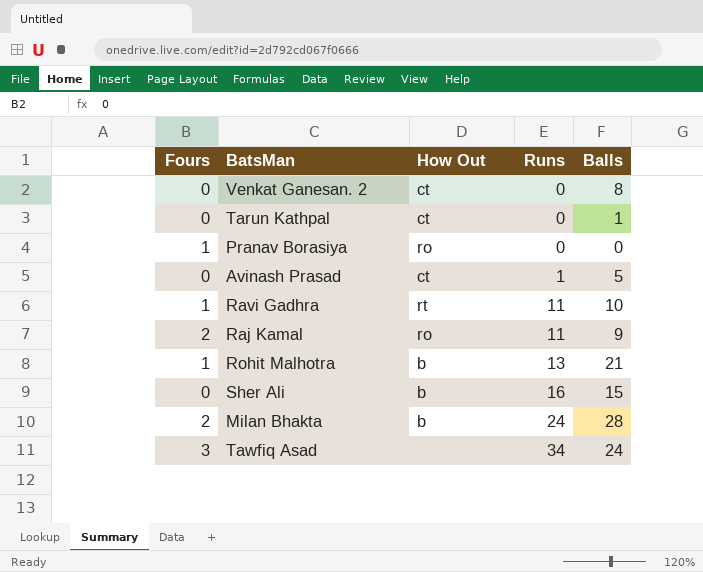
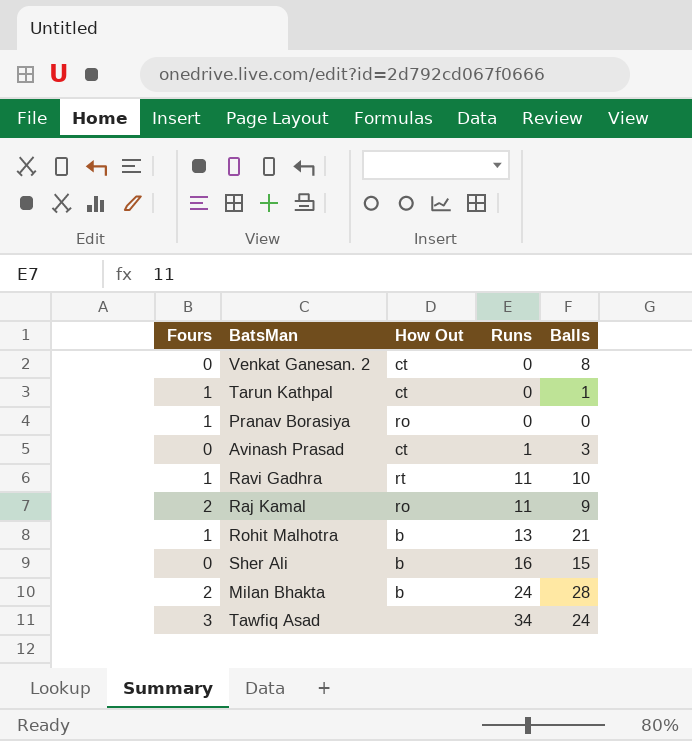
Tarun Kathpal | Fours: 0 -> 1
Avinash Prasad | Balls: 5 -> 3

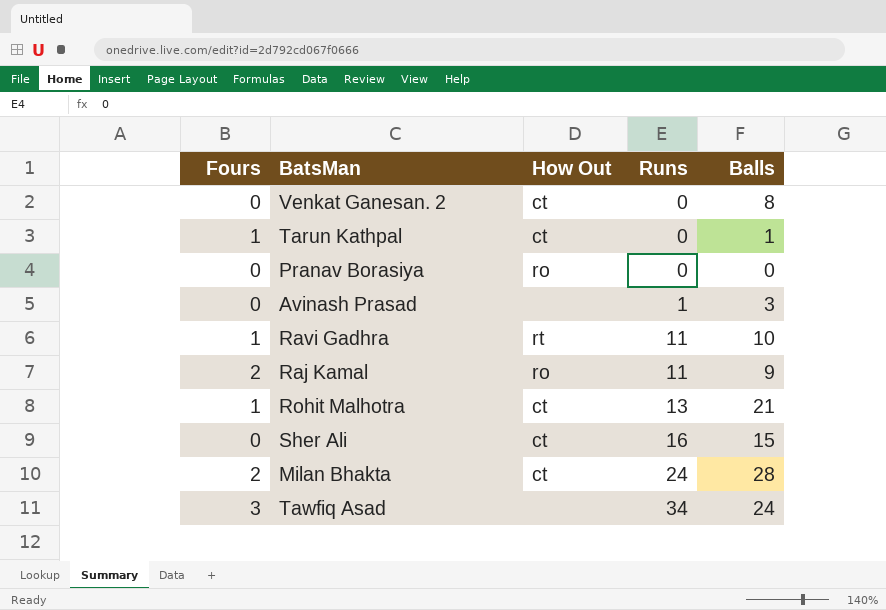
Pranav Borasiya | Fours: 1 -> 0
Avinash Prasad | How Out: ct -> none
Rohit Malhotra | How Out: b -> ct
Sher Ali | How Out: b -> ct
Milan Bhakta | How Out: b -> ct

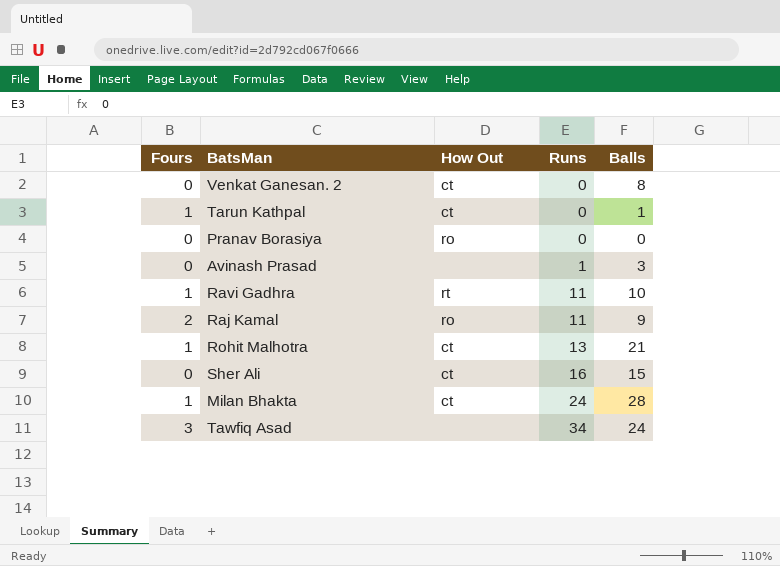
Milan Bhakta | Fours: 2 -> 1

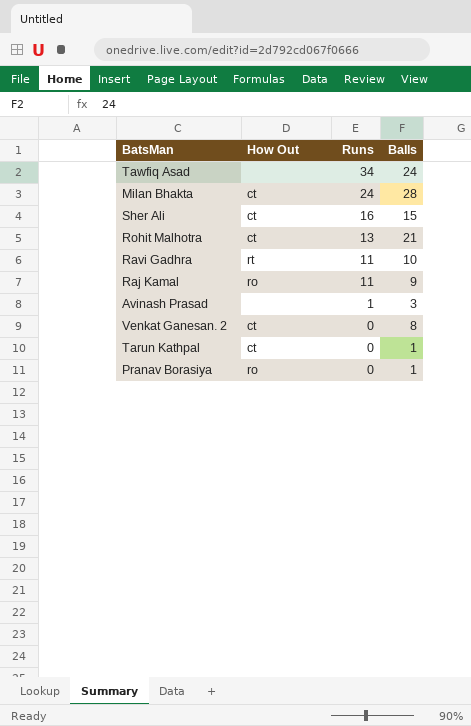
row order: Runs ascending -> Runs descending
column Fours | position: 1 -> none
Pranav Borasiya | Balls: 0 -> 1

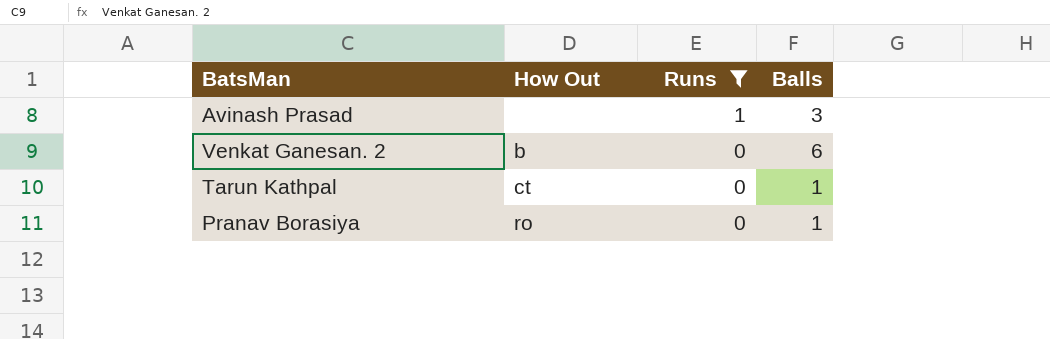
filter: none -> Runs <= 1
Venkat Ganesan. 2 | How Out: ct -> b
Venkat Ganesan. 2 | Balls: 8 -> 6

